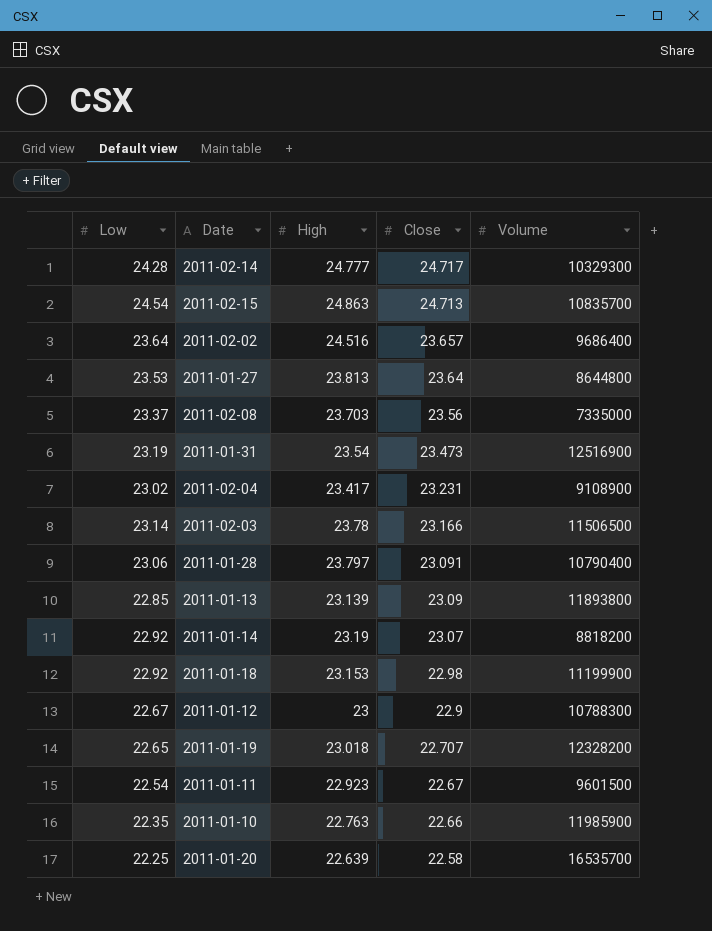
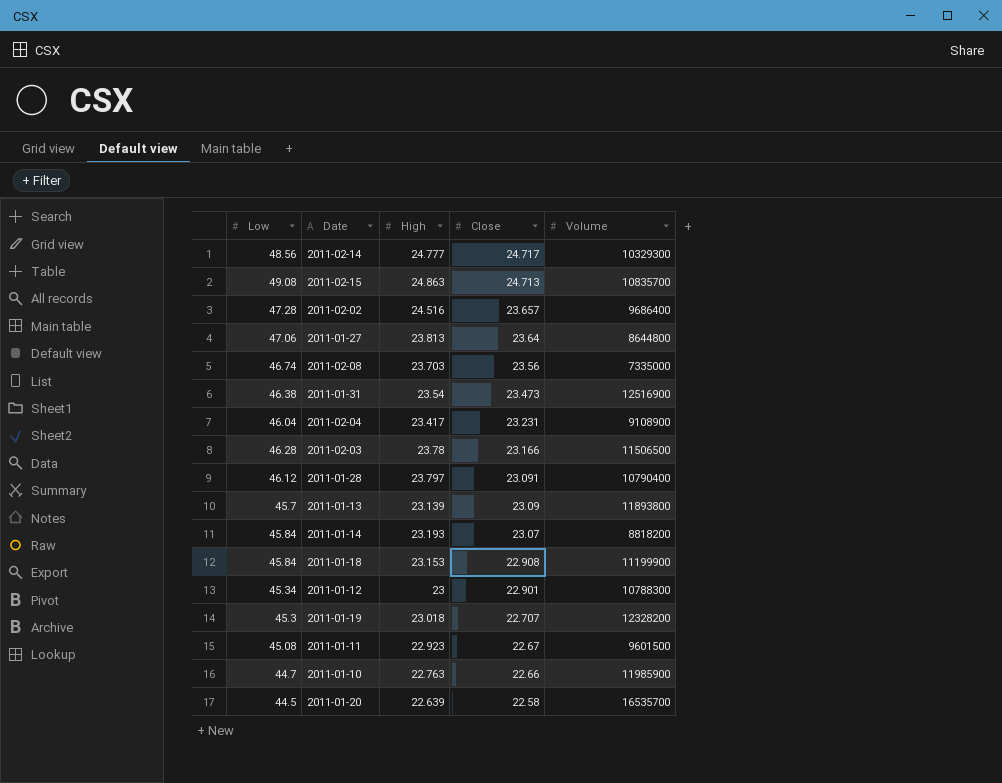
2011-02-14 | Low: 24.28 -> 48.56
2011-02-15 | Low: 24.54 -> 49.08
2011-02-02 | Low: 23.64 -> 47.28
2011-01-27 | Low: 23.53 -> 47.06
2011-02-08 | Low: 23.37 -> 46.74
2011-01-31 | Low: 23.19 -> 46.38
2011-02-04 | Low: 23.02 -> 46.04
2011-02-03 | Low: 23.14 -> 46.28
2011-01-28 | Low: 23.06 -> 46.12
2011-01-13 | Low: 22.85 -> 45.7
2011-01-14 | Low: 22.92 -> 45.84
2011-01-14 | High: 23.19 -> 23.193
2011-01-18 | Low: 22.92 -> 45.84
2011-01-18 | Close: 22.98 -> 22.908
2011-01-12 | Low: 22.67 -> 45.34
2011-01-12 | Close: 22.9 -> 22.901
2011-01-19 | Low: 22.65 -> 45.3
2011-01-11 | Low: 22.54 -> 45.08
2011-01-10 | Low: 22.35 -> 44.7
2011-01-20 | Low: 22.25 -> 44.5

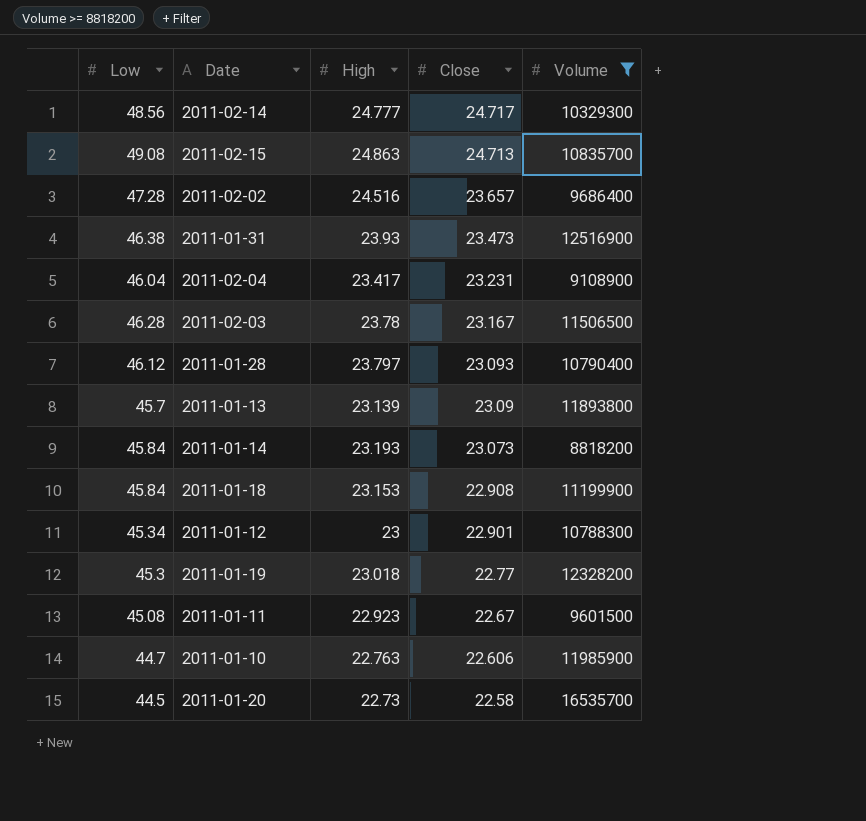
filter: none -> Volume >= 8818200
2011-01-31 | High: 23.54 -> 23.93
2011-02-03 | Close: 23.166 -> 23.167
2011-01-28 | Close: 23.091 -> 23.093
2011-01-14 | Close: 23.07 -> 23.073
2011-01-19 | Close: 22.707 -> 22.77
2011-01-10 | Close: 22.66 -> 22.606
2011-01-20 | High: 22.639 -> 22.73

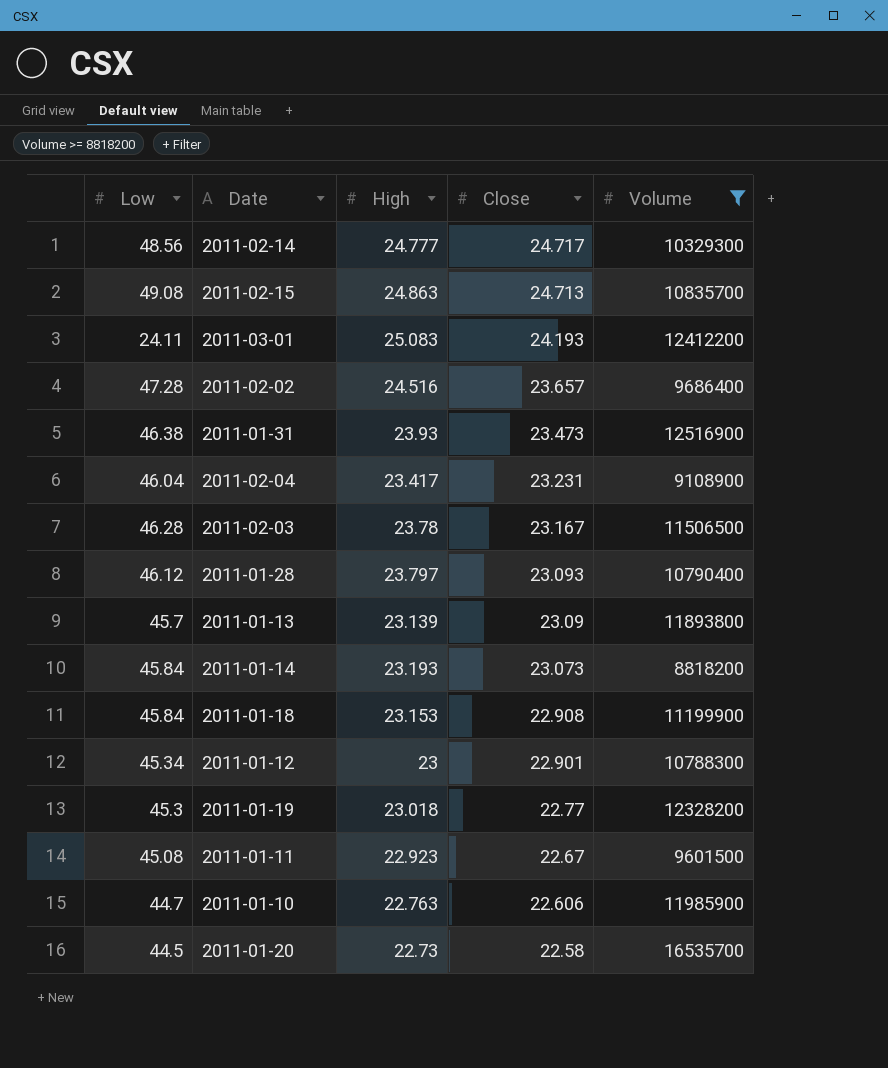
row 2011-03-01: none -> 24.11 | 25.083 | 24.193 | 12412200

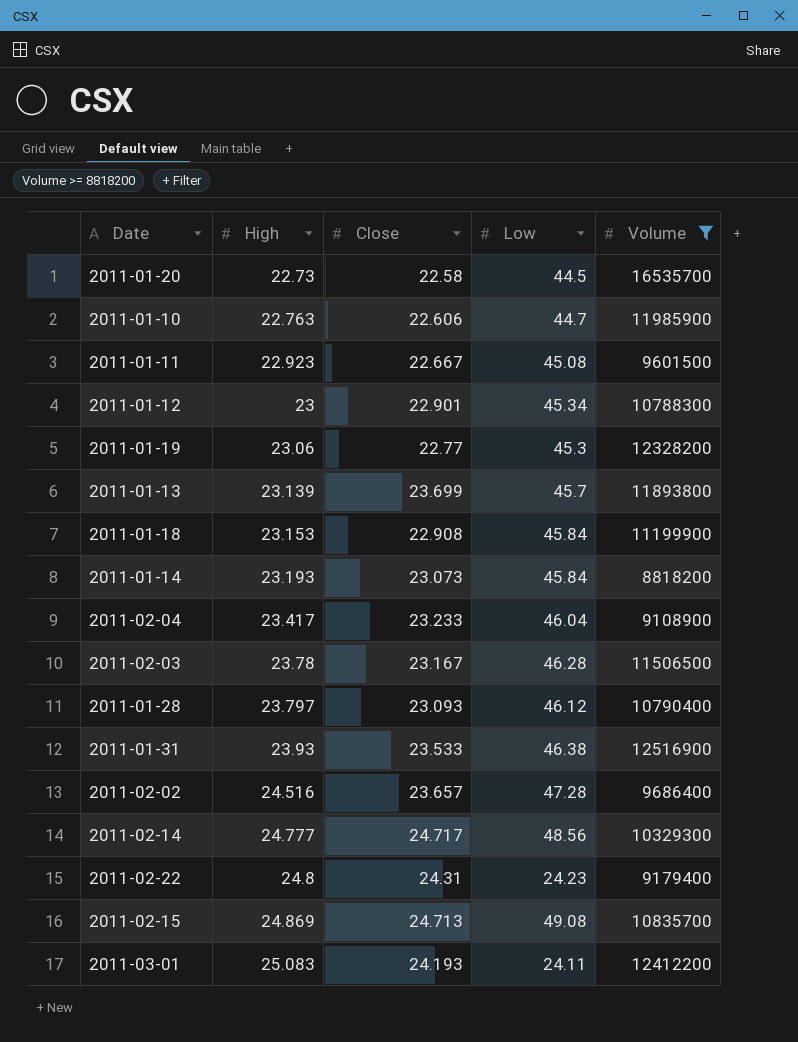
row order: Close descending -> High ascending
column Low | position: 1 -> 4
2011-01-11 | Close: 22.67 -> 22.667
2011-01-19 | High: 23.018 -> 23.06
2011-01-13 | Close: 23.09 -> 23.699
2011-02-04 | Close: 23.231 -> 23.233
2011-01-31 | Close: 23.473 -> 23.533
row 2011-02-22: none -> 24.8 | 24.31 | 24.23 | 9179400
2011-02-15 | High: 24.863 -> 24.869

